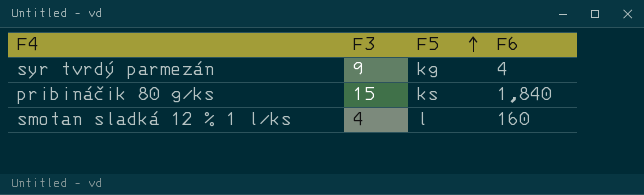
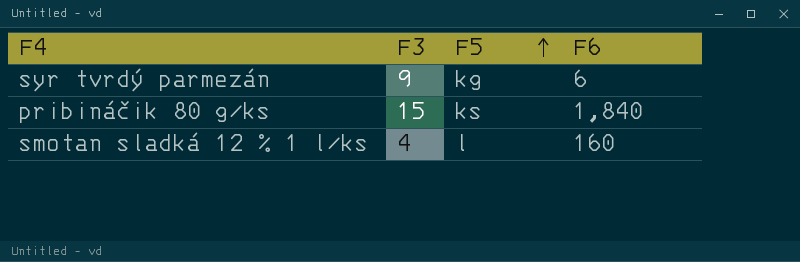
syr tvrdý parmezán | F6: 4 -> 6

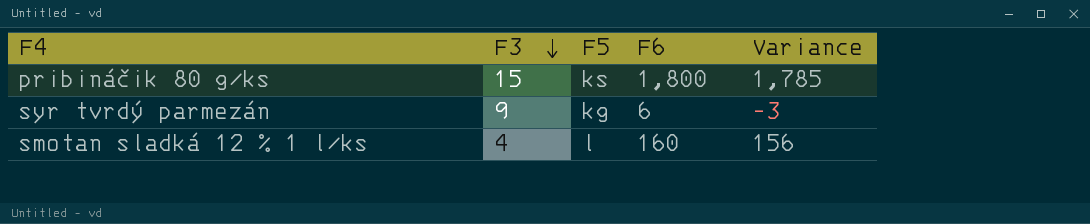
row order: F5 ascending -> F3 descending
column Variance | formula: none -> [F6] - [F3]
pribináčik 80 g/ks | F6: 1,840 -> 1,800

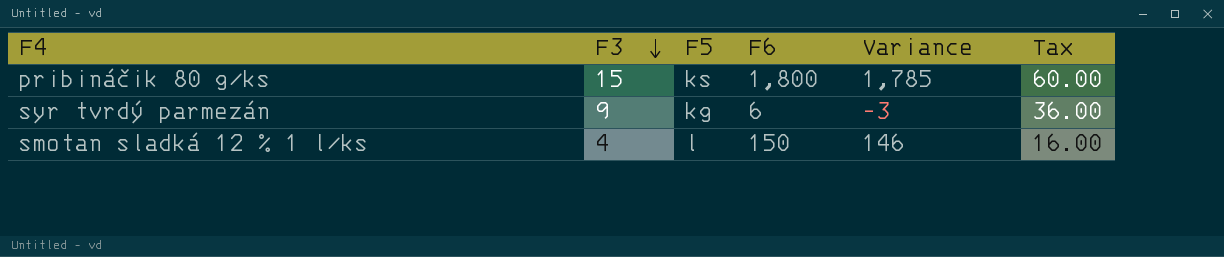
column Tax | formula: none -> [F3] * 4
smotan sladká 12 % 1 l/ks | F6: 160 -> 150
smotan sladká 12 % 1 l/ks | Variance: 156 -> 146

